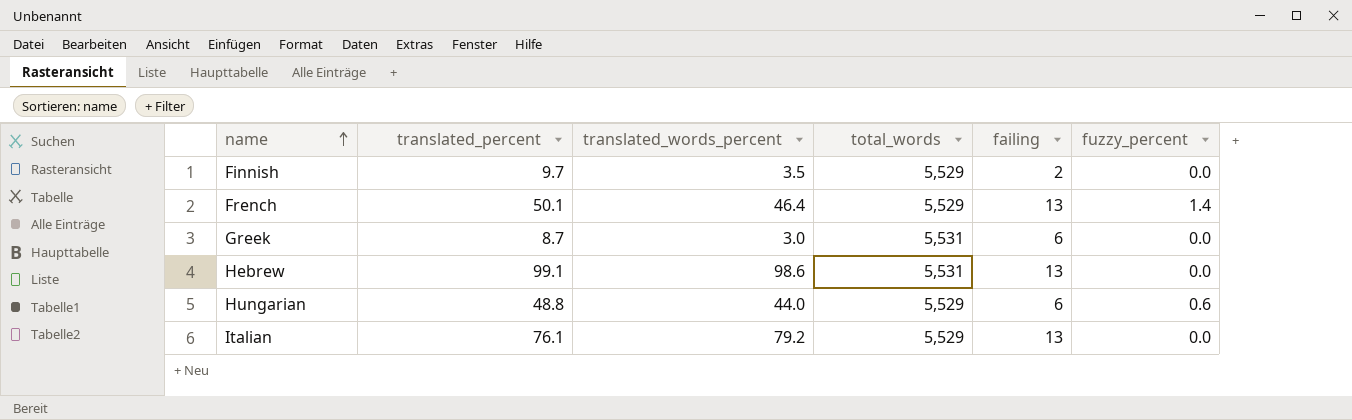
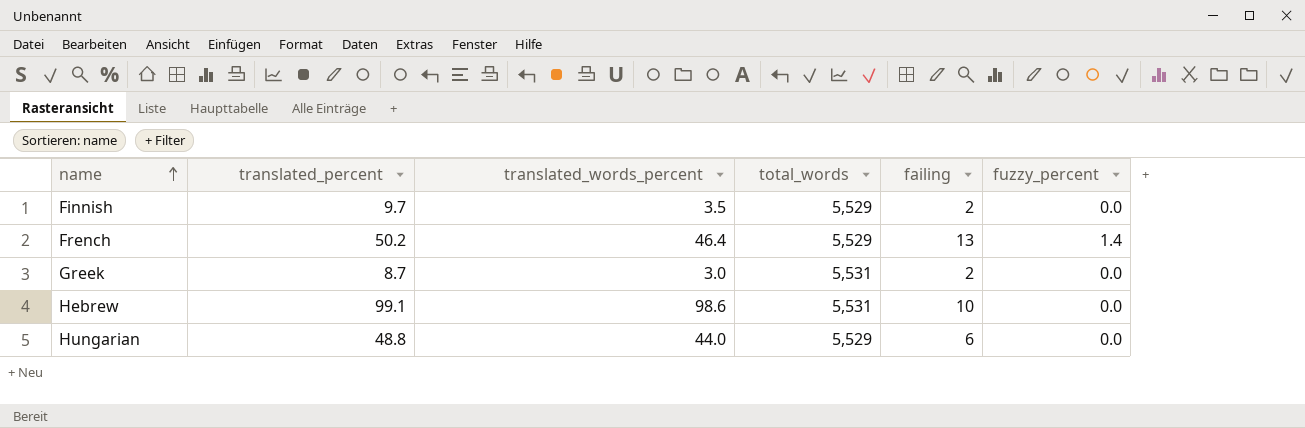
row Italian: 76.1 | 79.2 | 5,529 | 13 | 0.0 -> none
French | translated_percent: 50.1 -> 50.2
Greek | failing: 6 -> 2
Hebrew | failing: 13 -> 10
Hungarian | fuzzy_percent: 0.6 -> 0.0

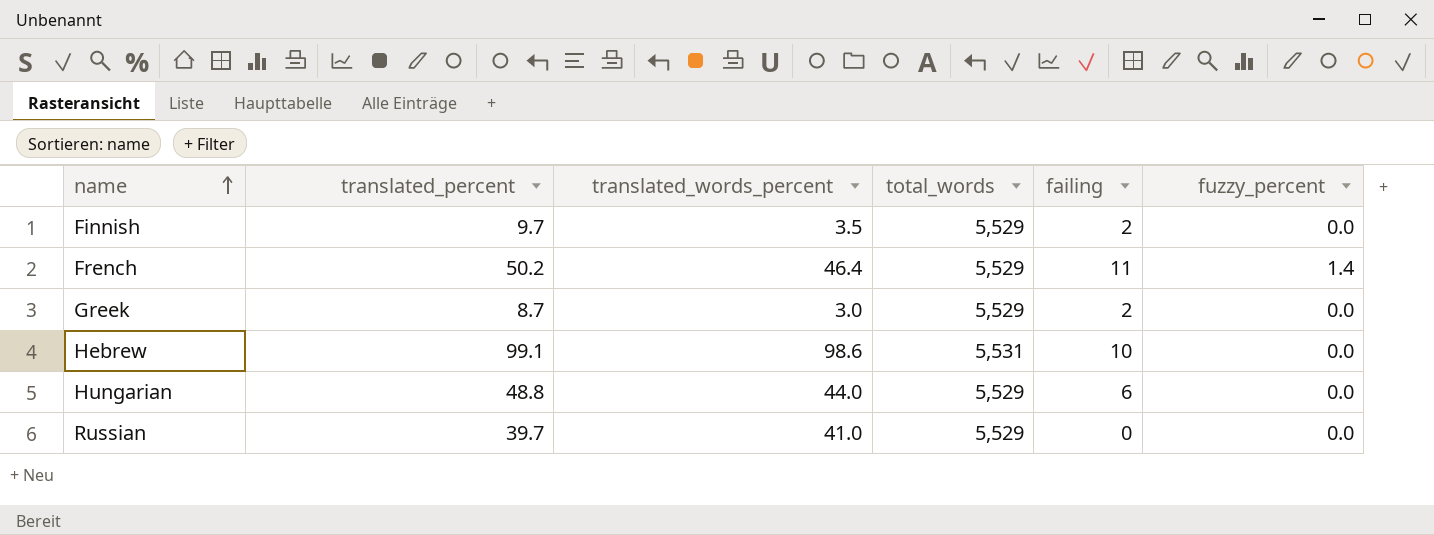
French | failing: 13 -> 11
Greek | total_words: 5,531 -> 5,529
row Russian: none -> 39.7 | 41.0 | 5,529 | 0 | 0.0

